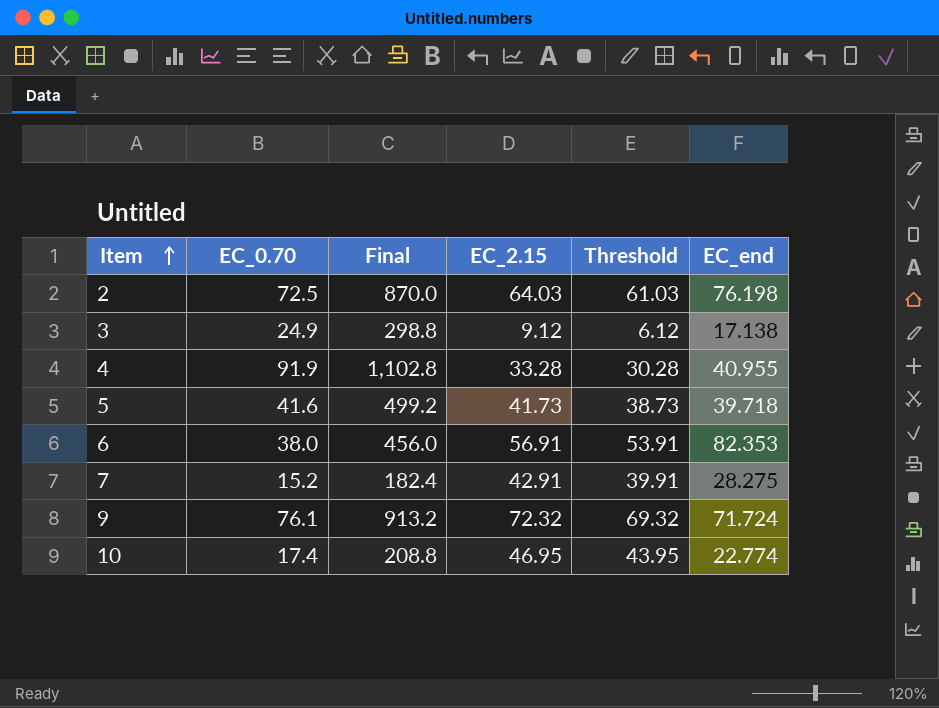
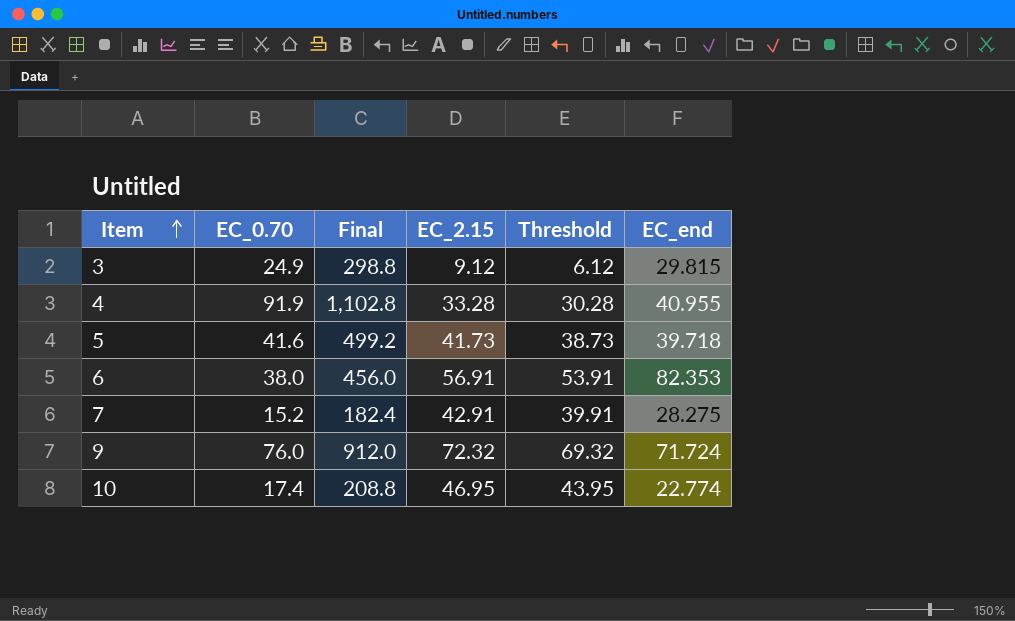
row 2: 72.5 | 870.0 | 64.03 | 61.03 | 76.198 -> none
3 | EC_end: 17.138 -> 29.815
9 | EC_0.70: 76.1 -> 76.0
9 | Final: 913.2 -> 912.0

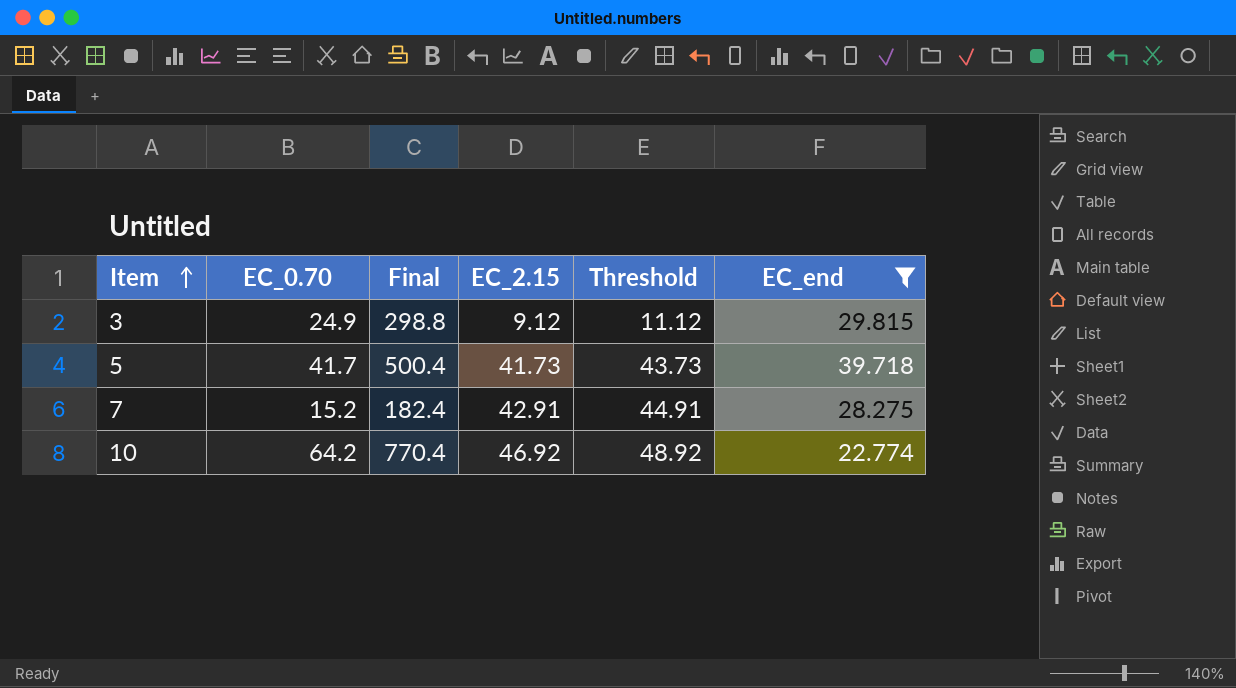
filter: none -> EC_end <= 39.718
column Threshold | formula: [EC_2.15] - 3 -> [EC_2.15] + 2
5 | EC_0.70: 41.6 -> 41.7
5 | Final: 499.2 -> 500.4
10 | EC_0.70: 17.4 -> 64.2
10 | Final: 208.8 -> 770.4
10 | EC_2.15: 46.95 -> 46.92

